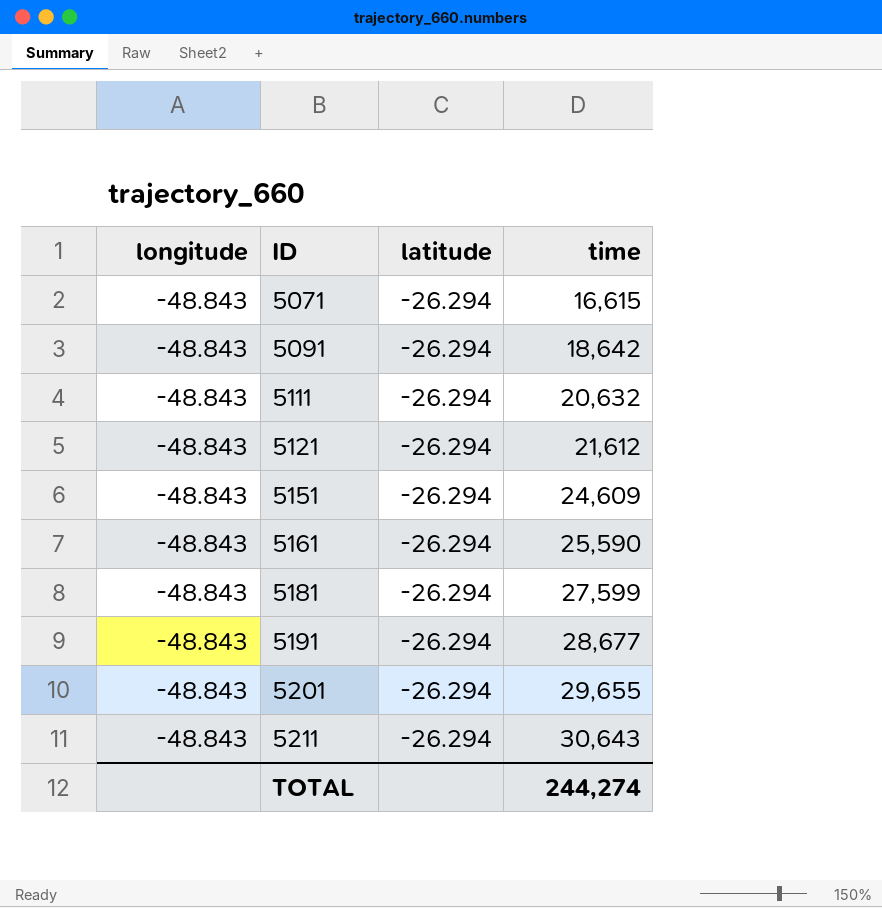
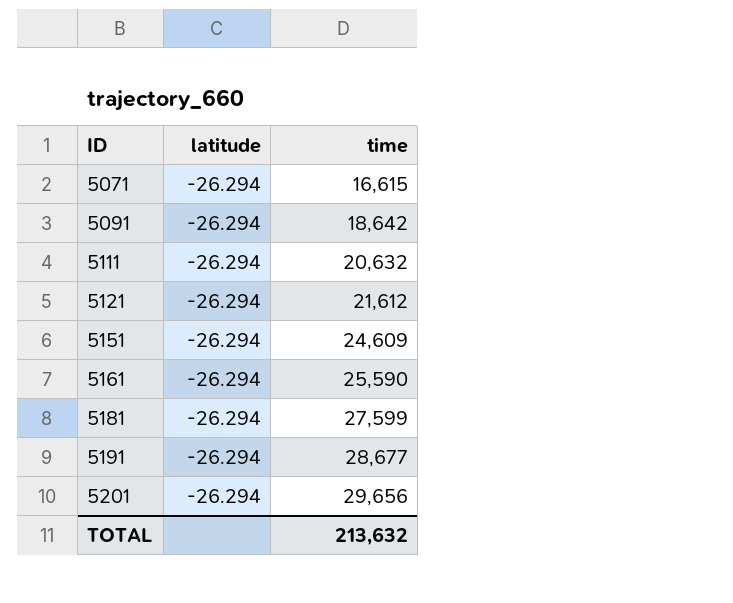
column longitude | position: 1 -> none
row 5211: -48.843 | -26.294 | 30,643 -> none
5201 | time: 29,655 -> 29,656
TOTAL | time: 244,274 -> 213,632

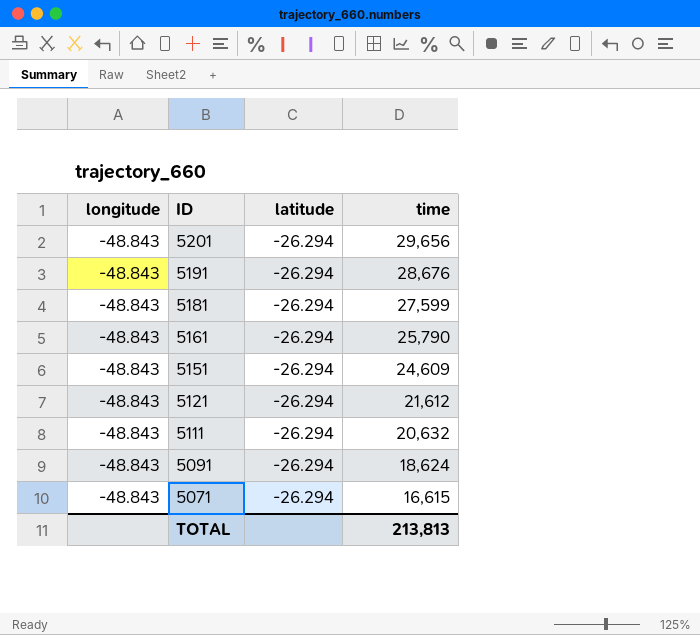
row order: ID ascending -> ID descending
column longitude | position: none -> 1
5191 | time: 28,677 -> 28,676
5161 | time: 25,590 -> 25,790
5091 | time: 18,642 -> 18,624
TOTAL | time: 213,632 -> 213,813

